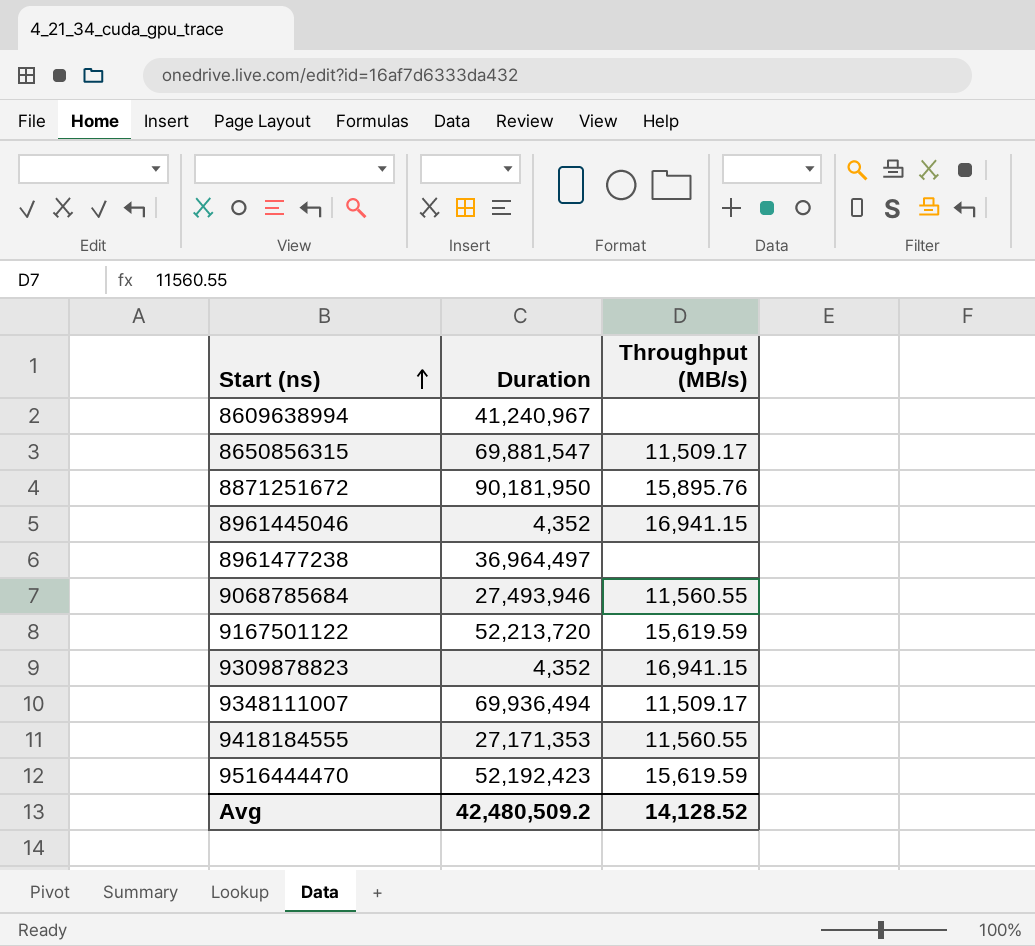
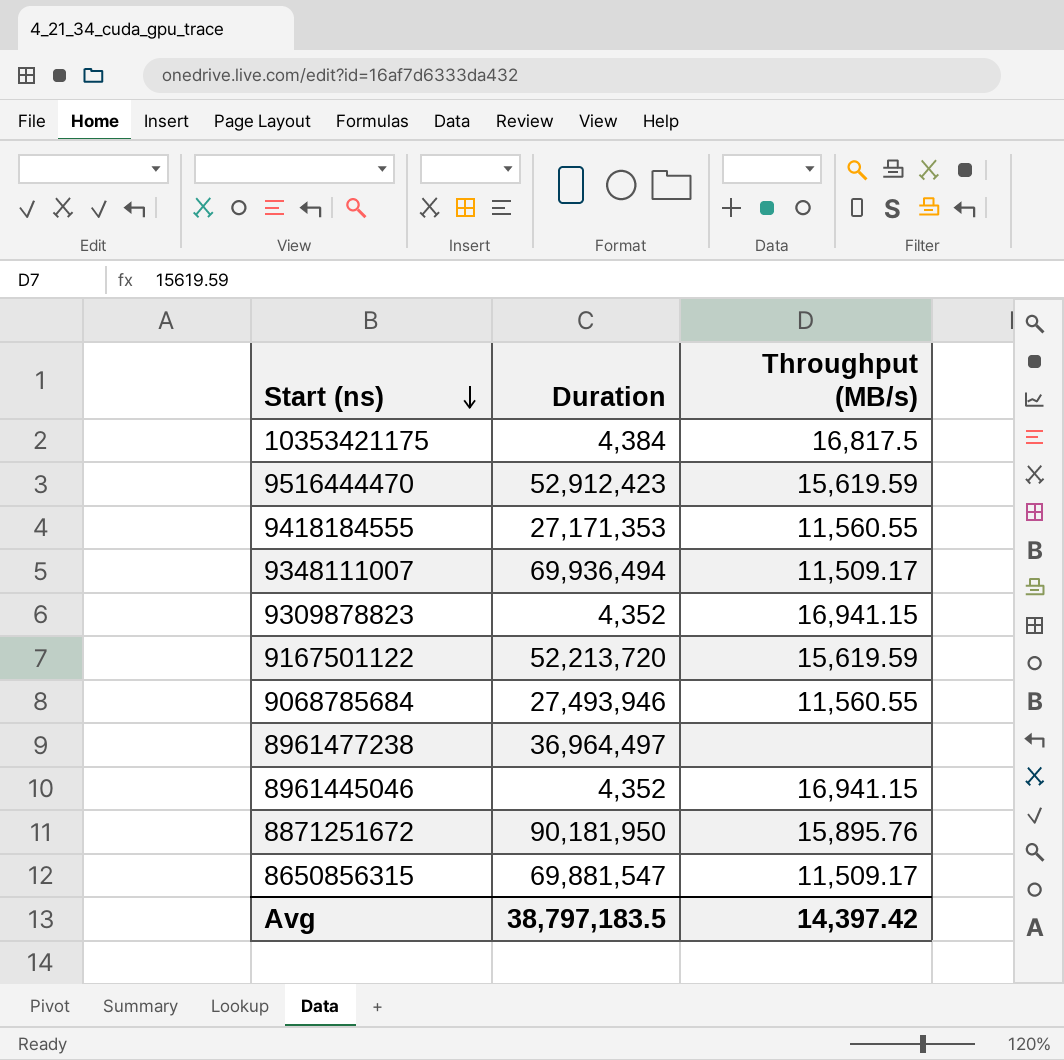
row order: Start (ns) ascending -> Start (ns) descending
row 8609638994: 41,240,967 | none -> none
row 10353421175: none -> 4,384 | 16,817.5
9516444470 | Duration: 52,192,423 -> 52,912,423
Avg | Duration: 42,480,509.2 -> 38,797,183.5
Avg | Throughput (MB/s): 14,128.52 -> 14,397.42

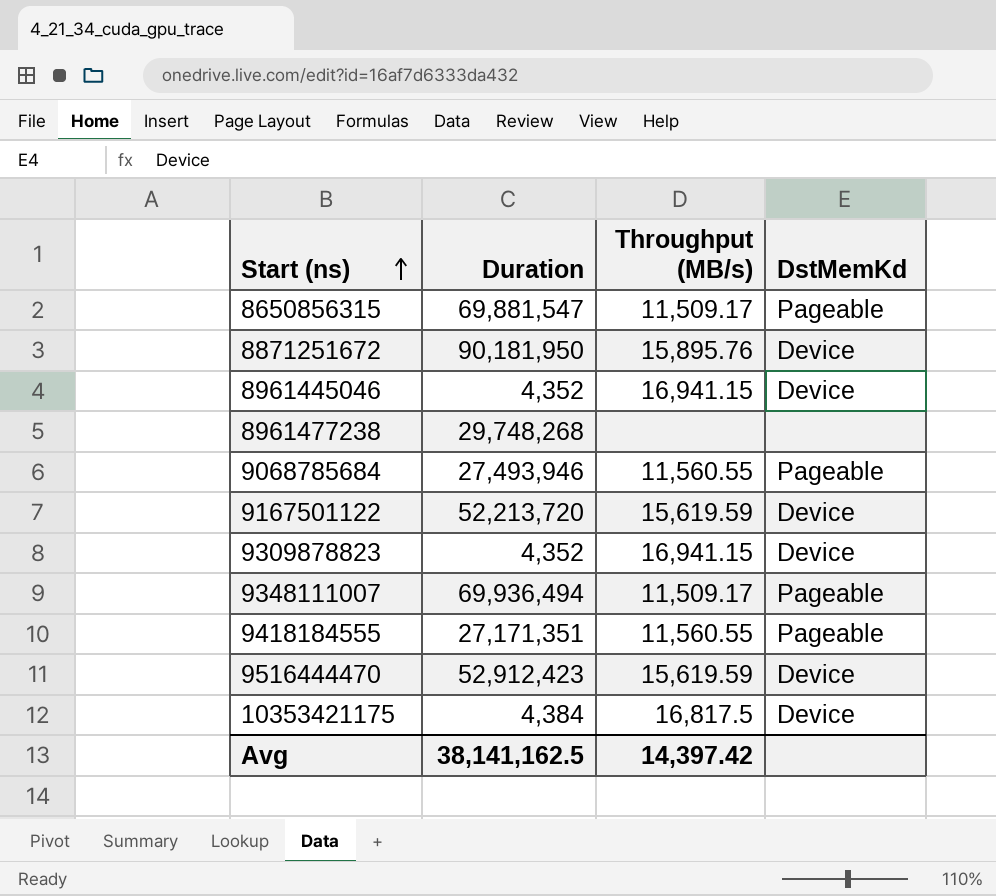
row order: Start (ns) descending -> Start (ns) ascending
column DstMemKd | position: none -> 4
8961477238 | Duration: 36,964,497 -> 29,748,268
9418184555 | Duration: 27,171,353 -> 27,171,351
Avg | Duration: 38,797,183.5 -> 38,141,162.5

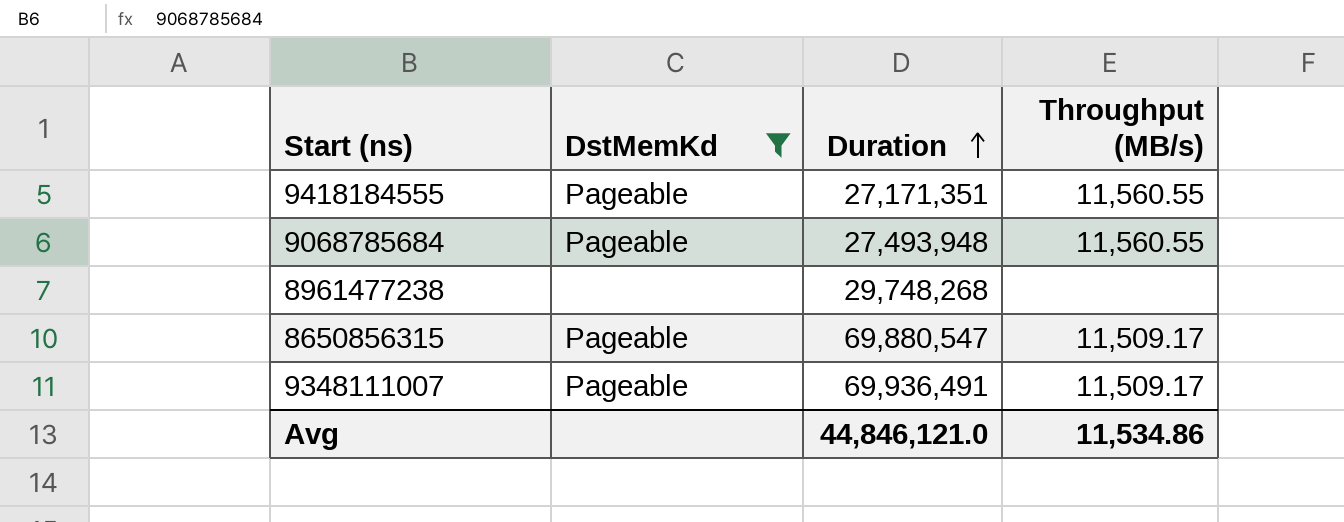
filter: none -> DstMemKd != Device
row order: Start (ns) ascending -> Duration ascending
column DstMemKd | position: 4 -> 2
9068785684 | Duration: 27,493,946 -> 27,493,948
8650856315 | Duration: 69,881,547 -> 69,880,547
9348111007 | Duration: 69,936,494 -> 69,936,491
Avg | Duration: 38,141,162.5 -> 44,846,121.0
Avg | Throughput (MB/s): 14,397.42 -> 11,534.86

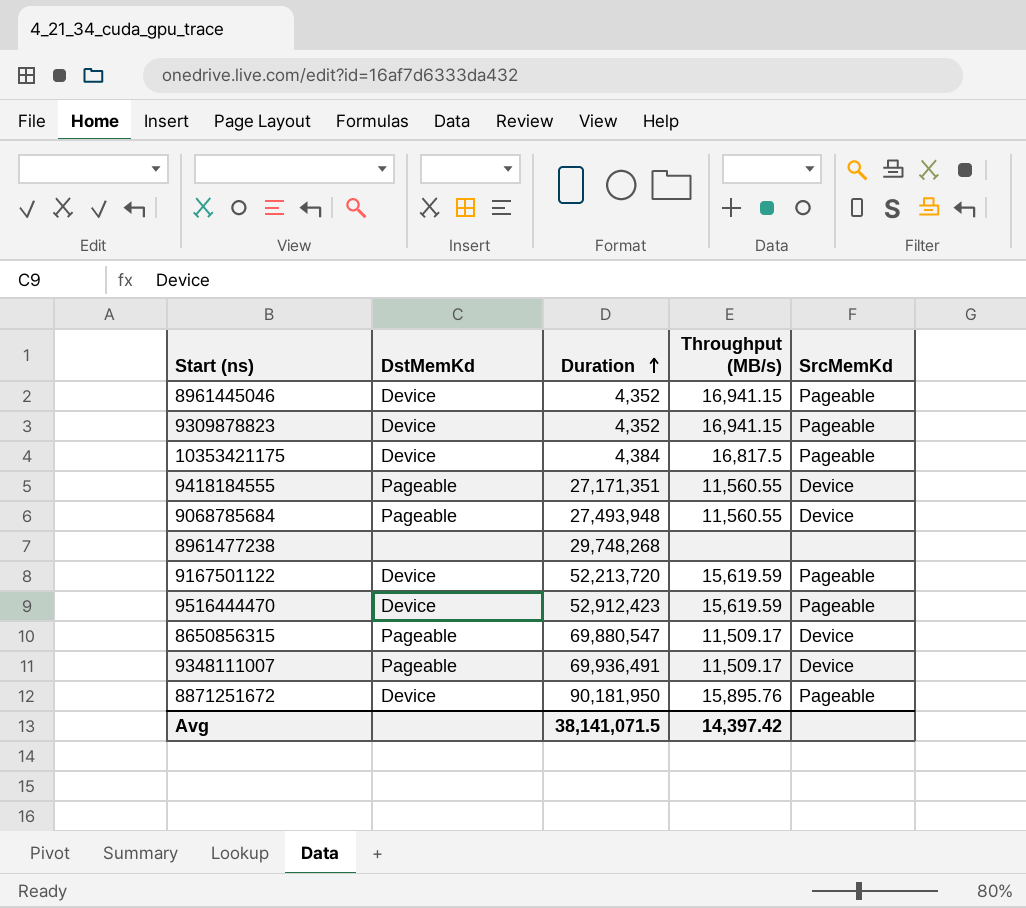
filter: DstMemKd != Device -> none
column SrcMemKd | position: none -> 5
Avg | Duration: 44,846,121.0 -> 38,141,071.5
Avg | Throughput (MB/s): 11,534.86 -> 14,397.42

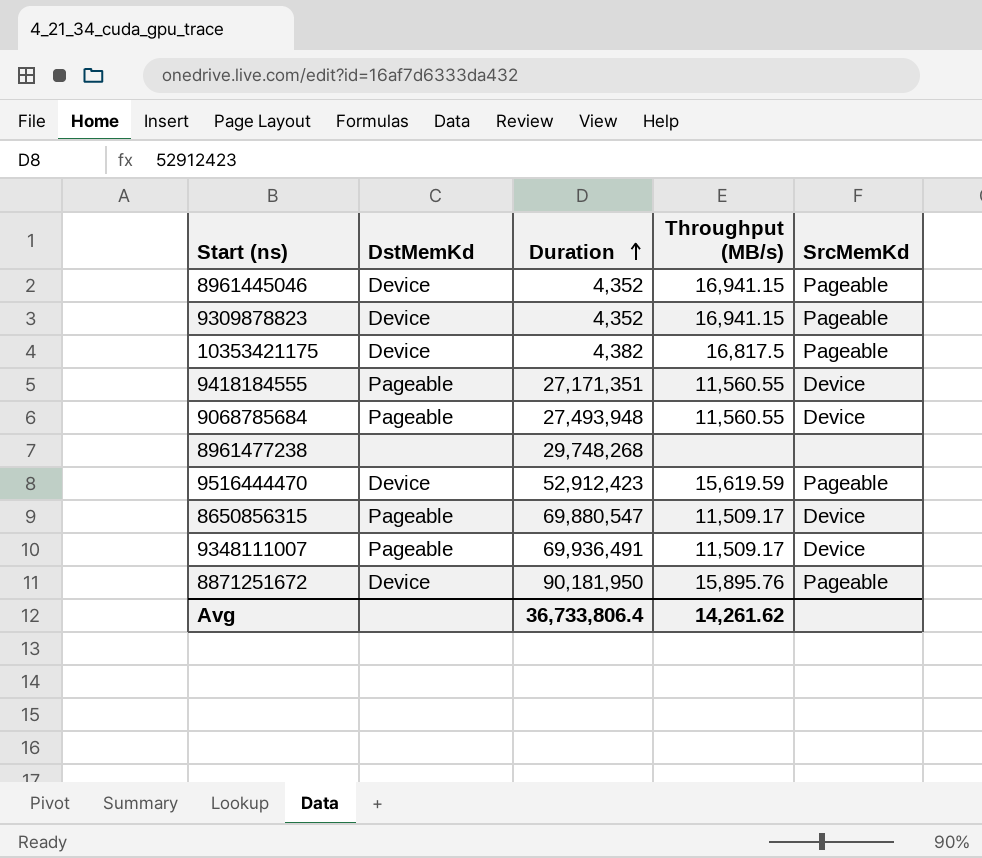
row 9167501122: Device | 52,213,720 | 15,619.59 | Pageable -> none
10353421175 | Duration: 4,384 -> 4,382
Avg | Duration: 38,141,071.5 -> 36,733,806.4
Avg | Throughput (MB/s): 14,397.42 -> 14,261.62

